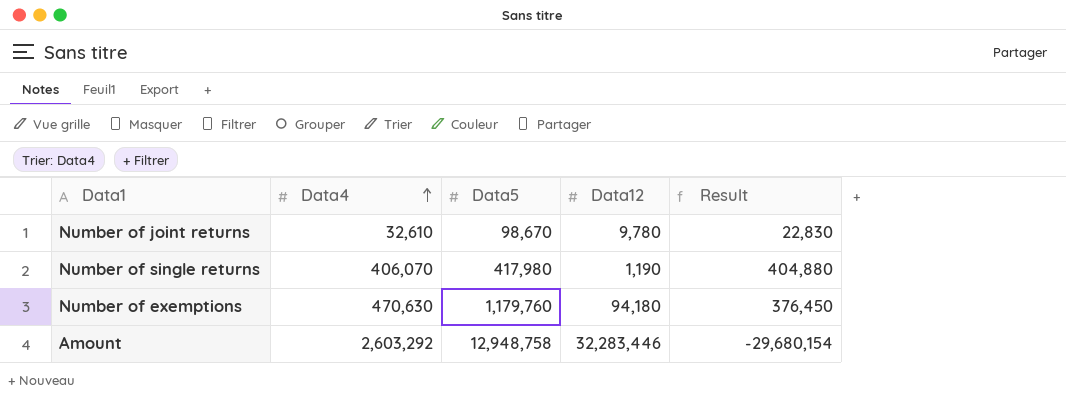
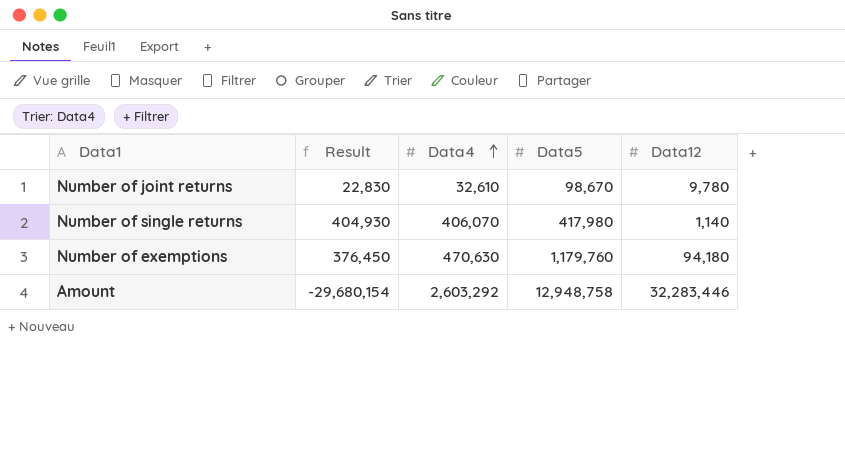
column Result | position: 5 -> 2
Number of single returns | Result: 404,880 -> 404,930
Number of single returns | Data12: 1,190 -> 1,140

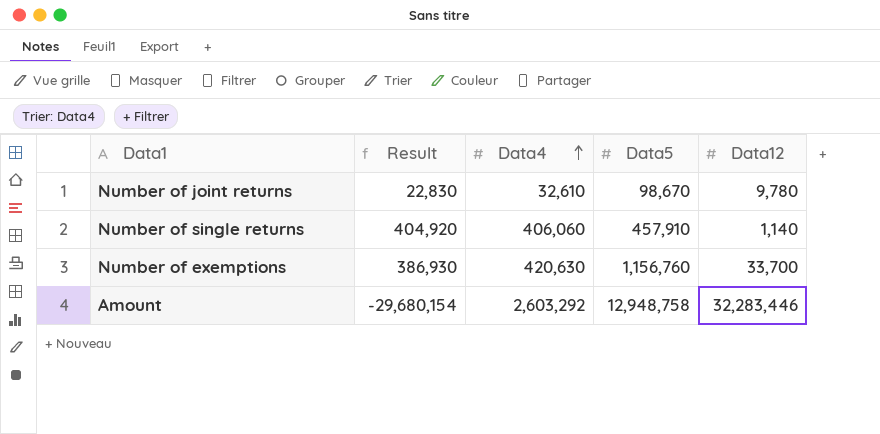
Number of single returns | Result: 404,930 -> 404,920
Number of single returns | Data4: 406,070 -> 406,060
Number of single returns | Data5: 417,980 -> 457,910
Number of exemptions | Result: 376,450 -> 386,930
Number of exemptions | Data4: 470,630 -> 420,630
Number of exemptions | Data5: 1,179,760 -> 1,156,760
Number of exemptions | Data12: 94,180 -> 33,700

